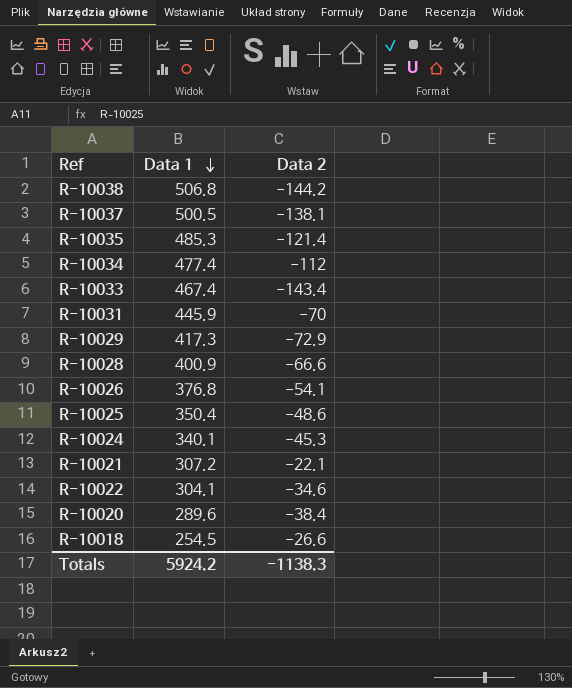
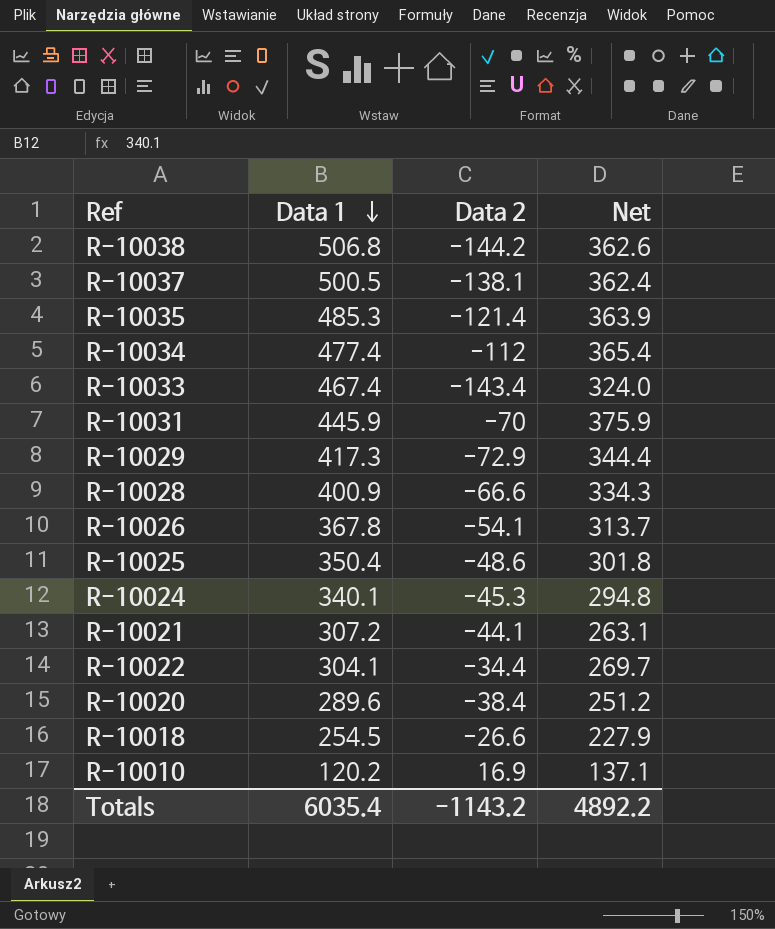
column Net | formula: none -> [Data 1] + [Data 2]
R-10026 | Data 1: 376.8 -> 367.8
R-10021 | Data 2: -22.1 -> -44.1
R-10022 | Data 2: -34.6 -> -34.4
row R-10010: none -> 120.2 | 16.9 | 137.1
Totals | Data 1: 5924.2 -> 6035.4
Totals | Data 2: -1138.3 -> -1143.2

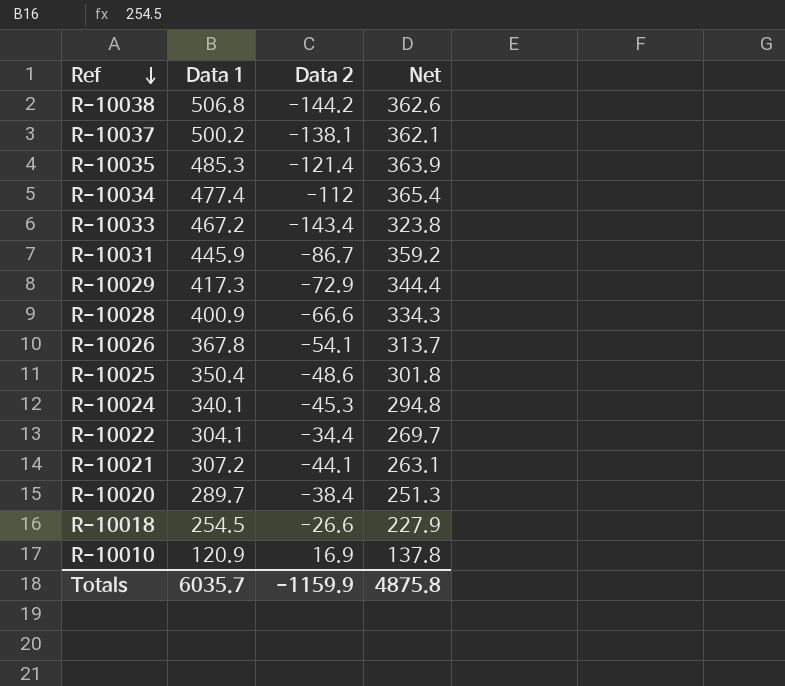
row order: Data 1 descending -> Ref descending
R-10037 | Data 1: 500.5 -> 500.2
R-10037 | Net: 362.4 -> 362.1
R-10033 | Data 1: 467.4 -> 467.2
R-10033 | Net: 324.0 -> 323.8
R-10031 | Data 2: -70 -> -86.7
R-10031 | Net: 375.9 -> 359.2
R-10020 | Data 1: 289.6 -> 289.7
R-10020 | Net: 251.2 -> 251.3
R-10010 | Data 1: 120.2 -> 120.9
R-10010 | Net: 137.1 -> 137.8
Totals | Data 1: 6035.4 -> 6035.7
Totals | Data 2: -1143.2 -> -1159.9
Totals | Net: 4892.2 -> 4875.8

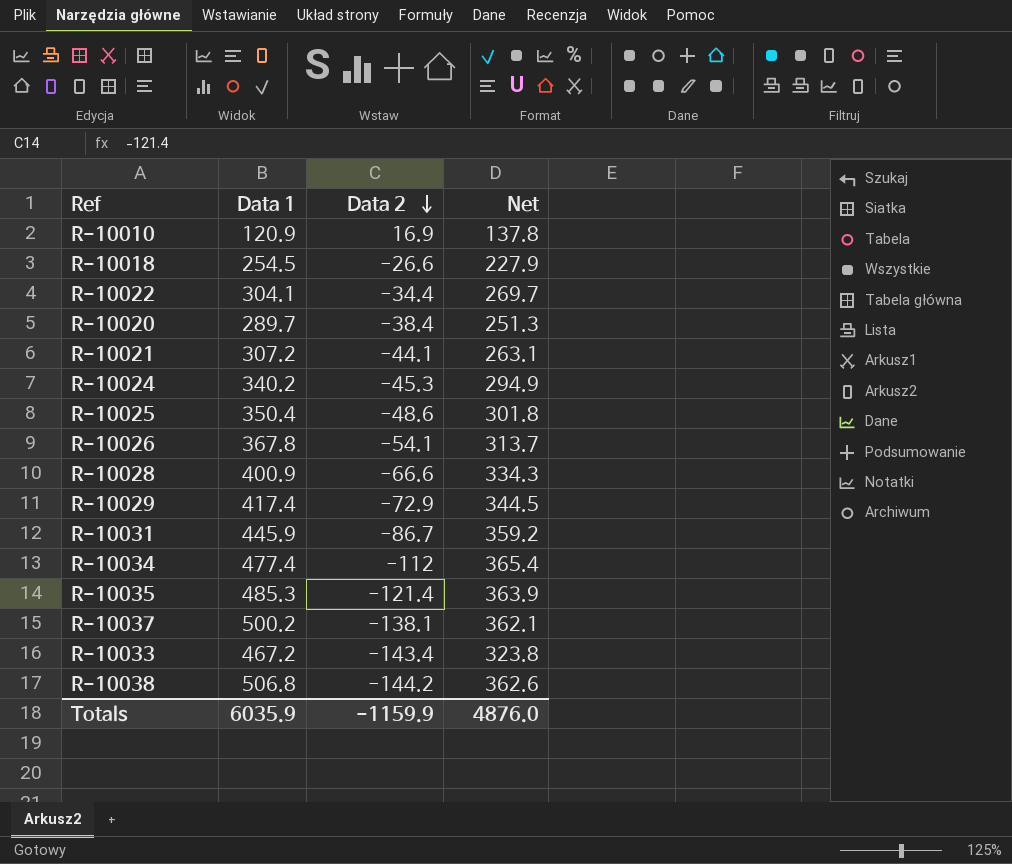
row order: Ref descending -> Data 2 descending
R-10024 | Data 1: 340.1 -> 340.2
R-10024 | Net: 294.8 -> 294.9
R-10029 | Data 1: 417.3 -> 417.4
R-10029 | Net: 344.4 -> 344.5
Totals | Data 1: 6035.7 -> 6035.9
Totals | Net: 4875.8 -> 4876.0

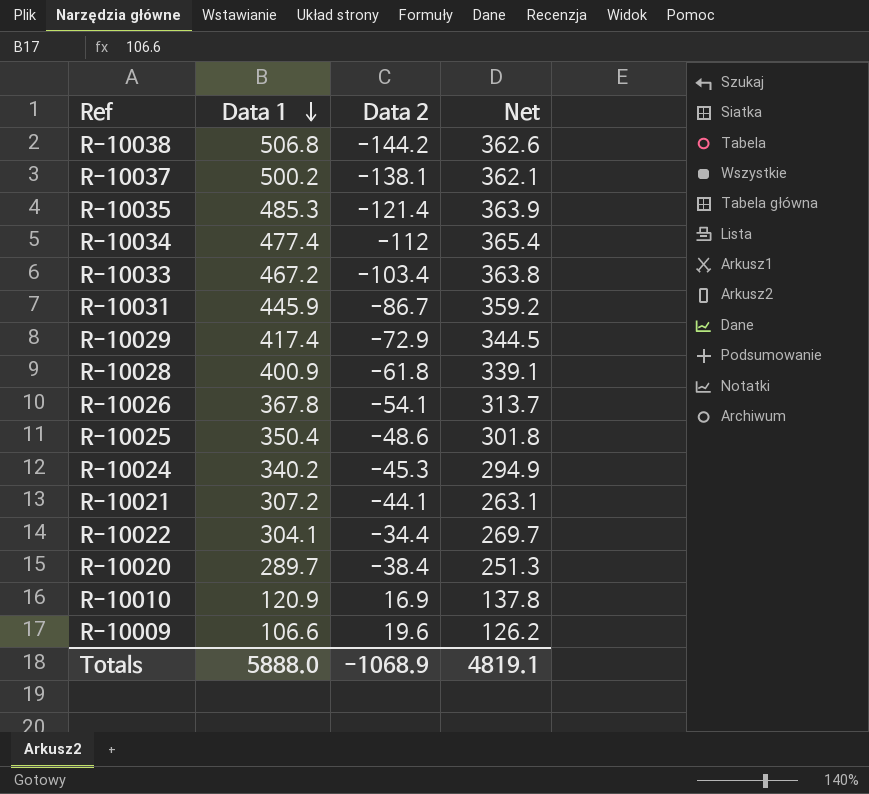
row order: Data 2 descending -> Data 1 descending
row R-10018: 254.5 | -26.6 | 227.9 -> none
R-10033 | Data 2: -143.4 -> -103.4
R-10033 | Net: 323.8 -> 363.8
R-10028 | Data 2: -66.6 -> -61.8
R-10028 | Net: 334.3 -> 339.1
row R-10009: none -> 106.6 | 19.6 | 126.2
Totals | Data 1: 6035.9 -> 5888.0
Totals | Data 2: -1159.9 -> -1068.9
Totals | Net: 4876.0 -> 4819.1

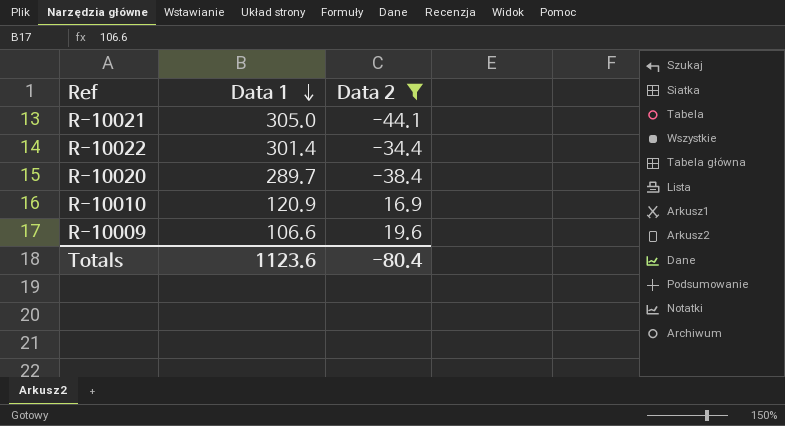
filter: none -> Data 2 >= -44.1
column Net | formula: [Data 1] + [Data 2] -> none
R-10021 | Data 1: 307.2 -> 305.0
R-10022 | Data 1: 304.1 -> 301.4
Totals | Data 1: 5888.0 -> 1123.6
Totals | Data 2: -1068.9 -> -80.4

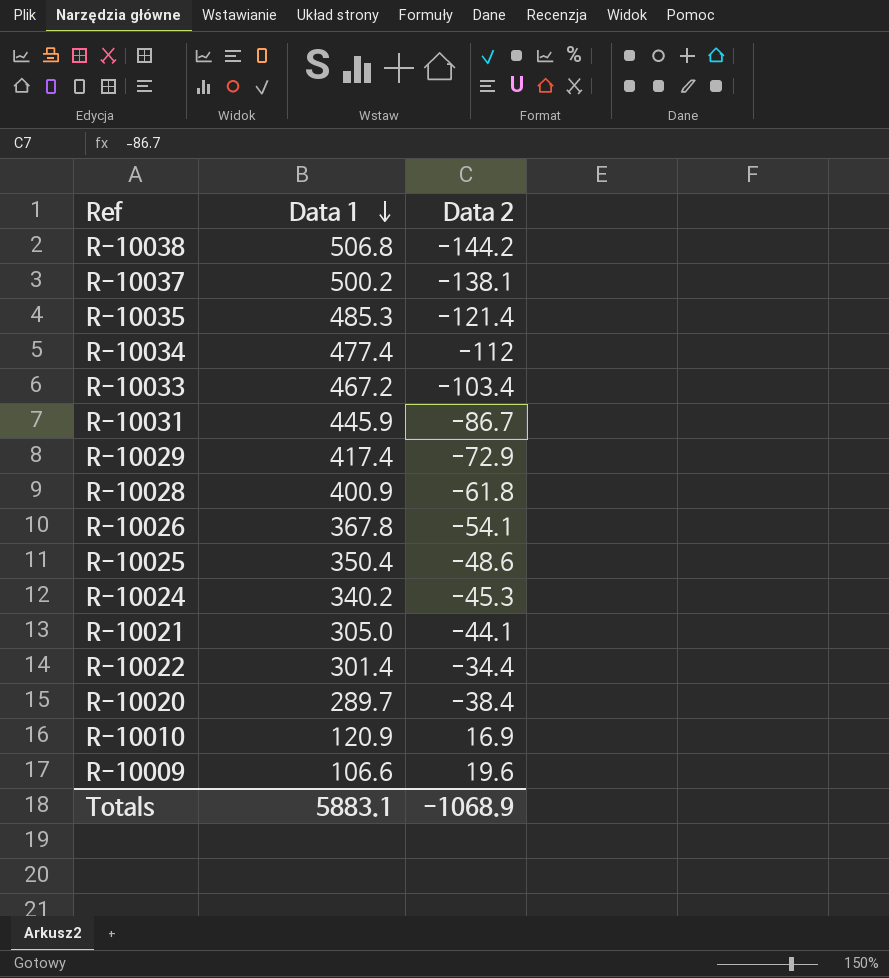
filter: Data 2 >= -44.1 -> none
Totals | Data 1: 1123.6 -> 5883.1
Totals | Data 2: -80.4 -> -1068.9

